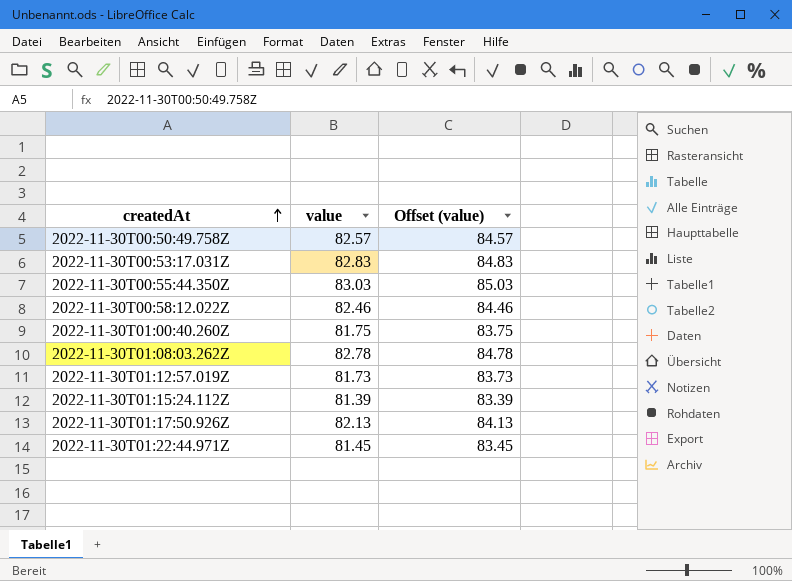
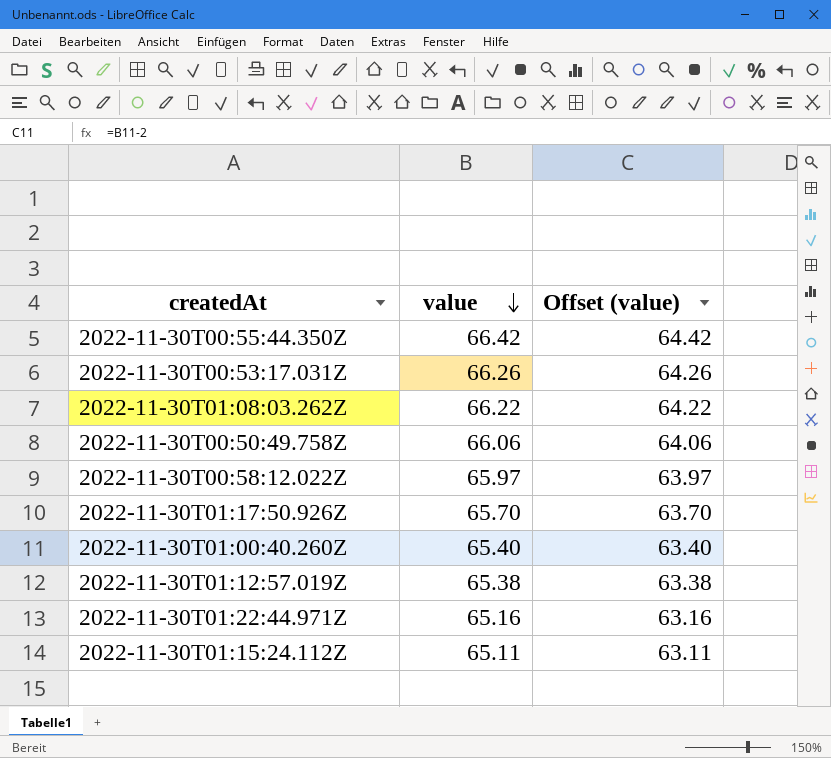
row order: createdAt ascending -> value descending
column Offset (value) | formula: [value] + 2 -> [value] - 2
2022-11-30T00:55:44.350Z | value: 83.03 -> 66.42
2022-11-30T00:53:17.031Z | value: 82.83 -> 66.26
2022-11-30T01:08:03.262Z | value: 82.78 -> 66.22
2022-11-30T00:50:49.758Z | value: 82.57 -> 66.06
2022-11-30T00:58:12.022Z | value: 82.46 -> 65.97
2022-11-30T01:17:50.926Z | value: 82.13 -> 65.70
2022-11-30T01:00:40.260Z | value: 81.75 -> 65.40
2022-11-30T01:12:57.019Z | value: 81.73 -> 65.38
2022-11-30T01:22:44.971Z | value: 81.45 -> 65.16
2022-11-30T01:15:24.112Z | value: 81.39 -> 65.11

